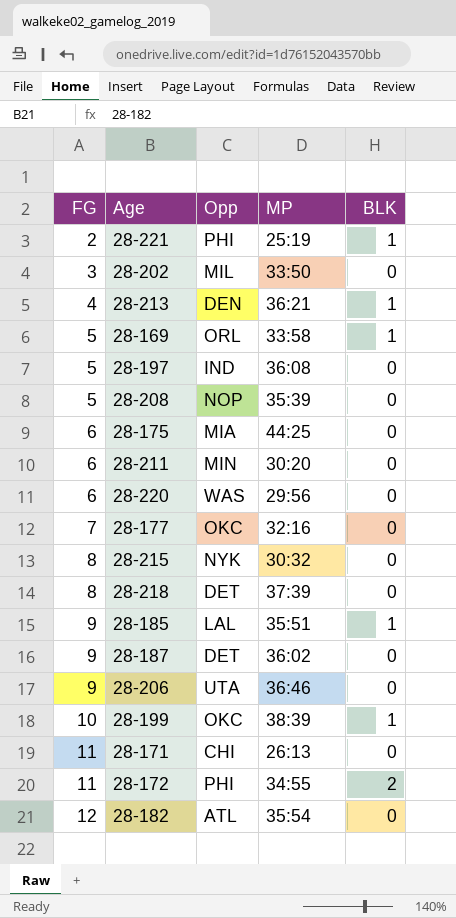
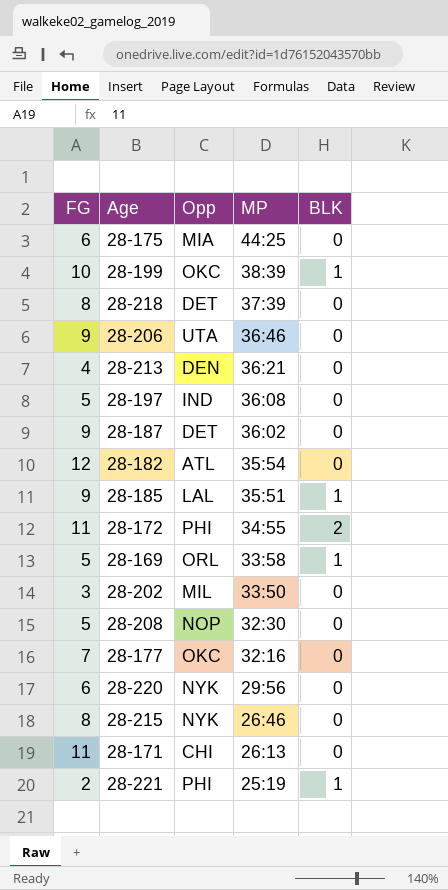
row order: FG ascending -> MP descending
row 28-211: 6 | MIN | 30:20 | 0 -> none
28-213 | BLK: 1 -> 0
28-208 | MP: 35:39 -> 32:30
28-220 | Opp: WAS -> NYK
28-215 | MP: 30:32 -> 26:46

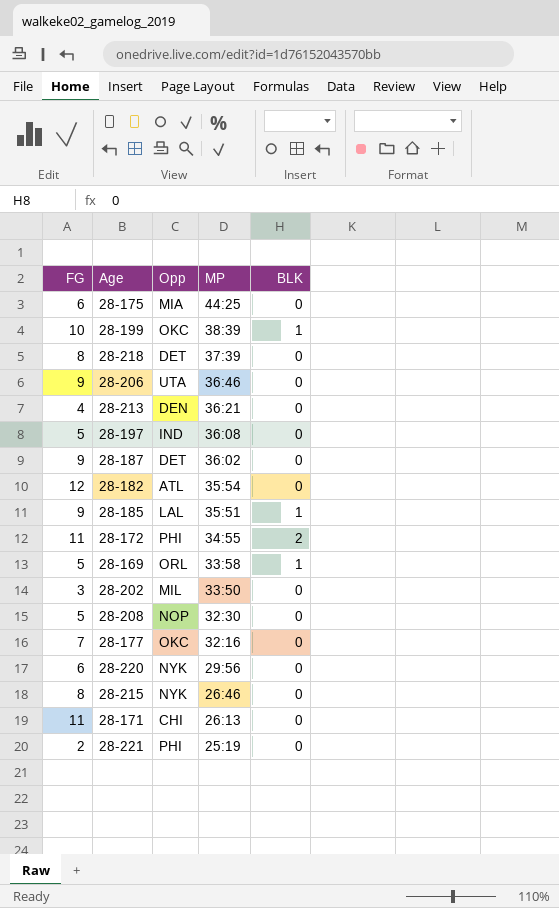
28-221 | BLK: 1 -> 0

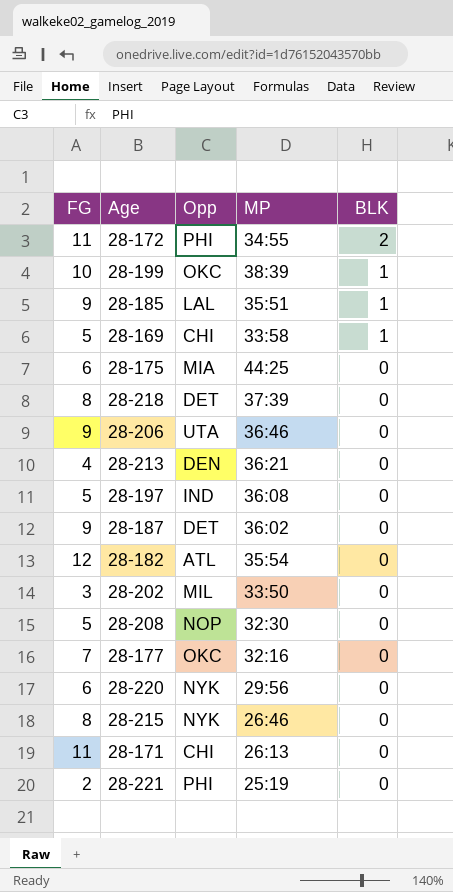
row order: MP descending -> BLK descending
28-169 | Opp: ORL -> CHI

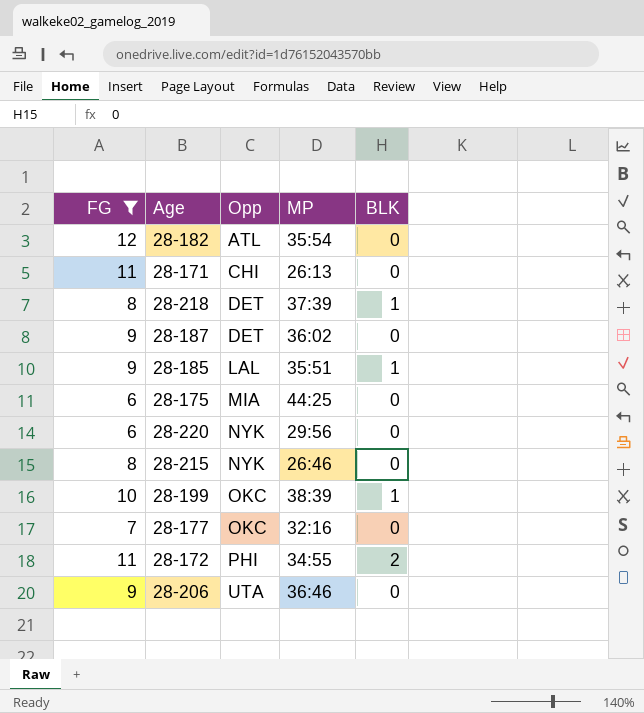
filter: none -> FG >= 6
row order: BLK descending -> Opp ascending
28-218 | BLK: 0 -> 1

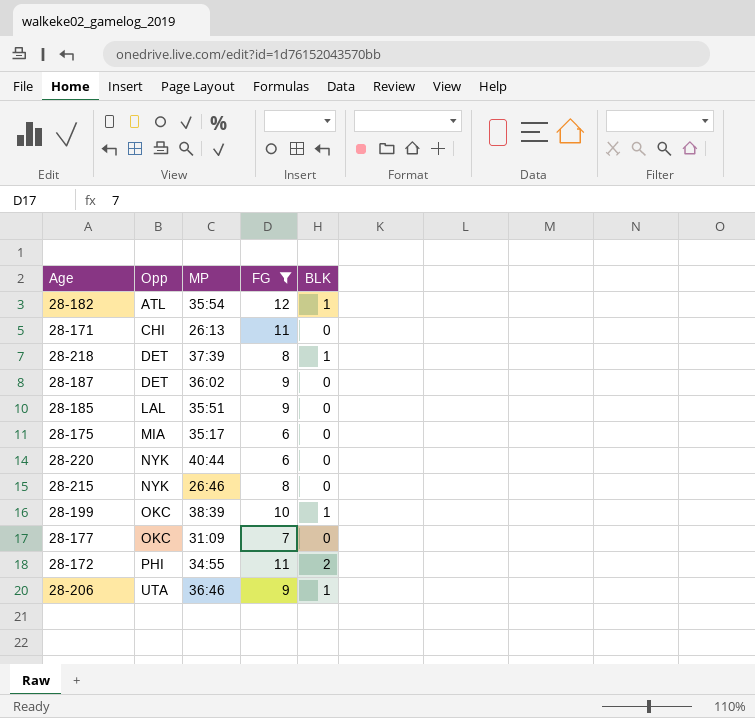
column FG | position: 1 -> 4
28-182 | BLK: 0 -> 1
28-185 | BLK: 1 -> 0
28-175 | MP: 44:25 -> 35:17
28-220 | MP: 29:56 -> 40:44
28-177 | MP: 32:16 -> 31:09
28-206 | BLK: 0 -> 1

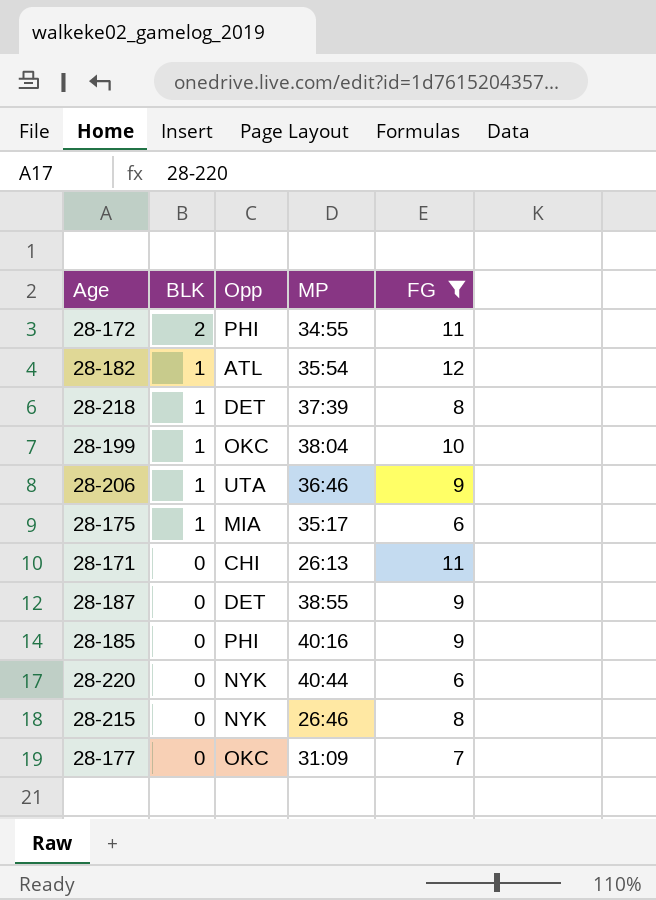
row order: Opp ascending -> BLK descending
column BLK | position: 5 -> 2
28-199 | MP: 38:39 -> 38:04
28-175 | BLK: 0 -> 1
28-187 | MP: 36:02 -> 38:55
28-185 | Opp: LAL -> PHI
28-185 | MP: 35:51 -> 40:16

